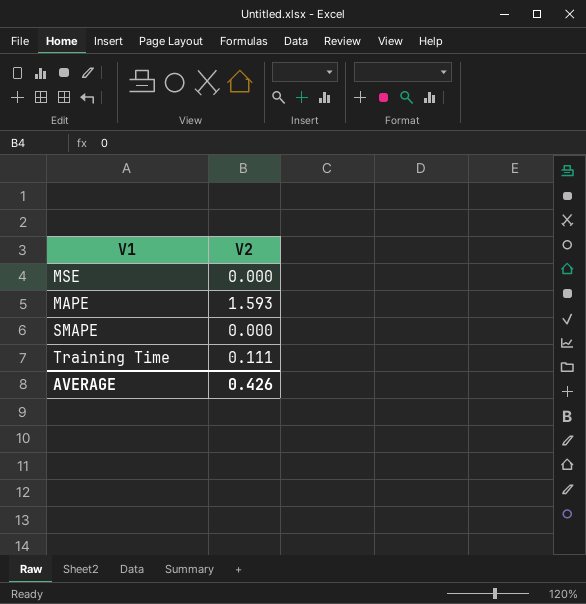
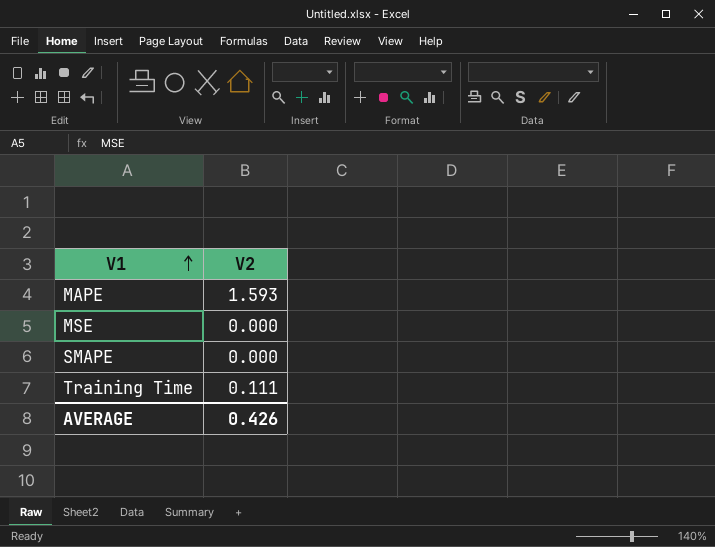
row order: none -> V1 ascending

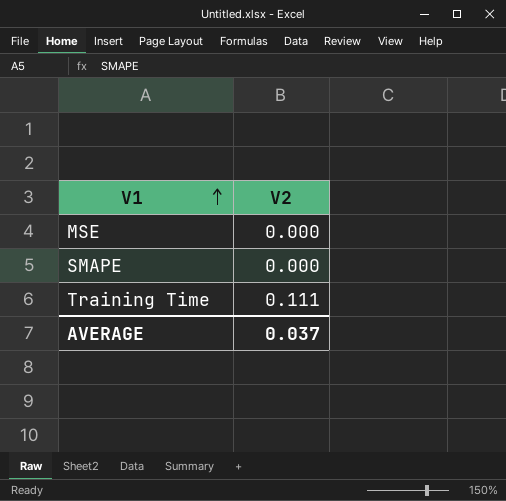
row MAPE: 1.593 -> none
AVERAGE | V2: 0.426 -> 0.037

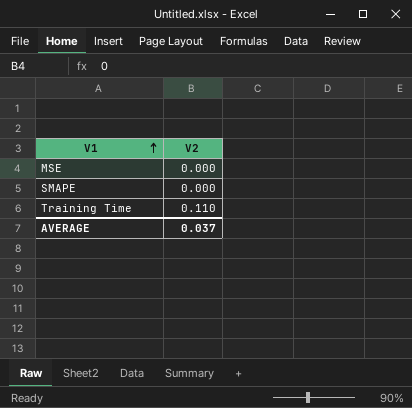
Training Time | V2: 0.111 -> 0.110

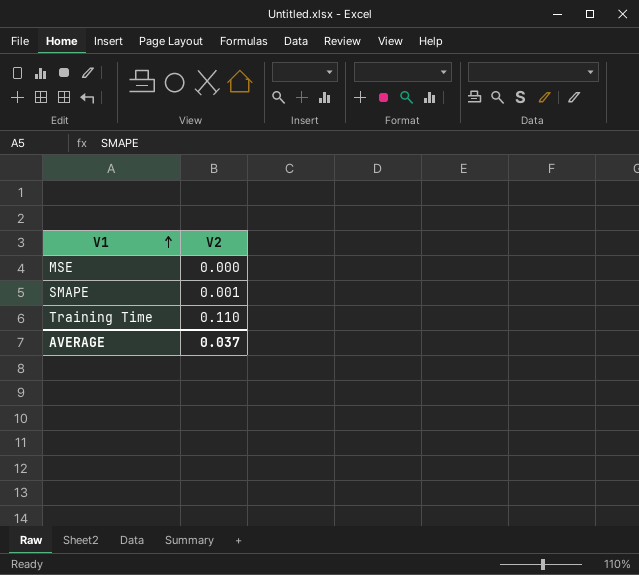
SMAPE | V2: 0.000 -> 0.001

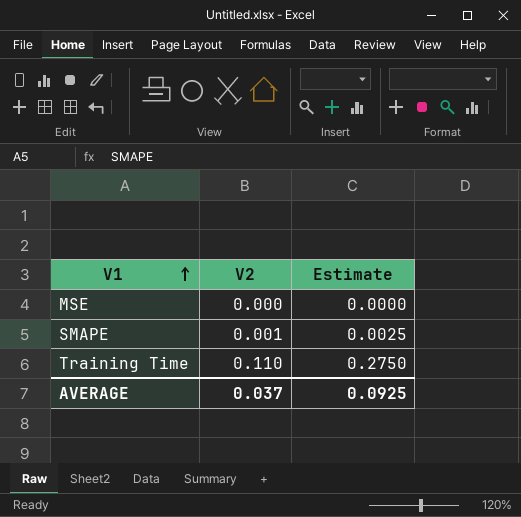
column Estimate | formula: none -> [V2] * 2.5

